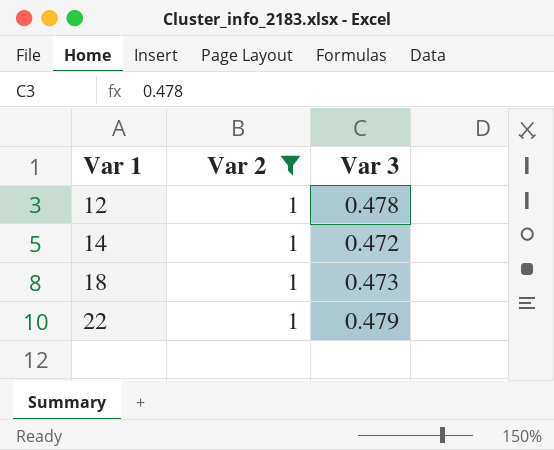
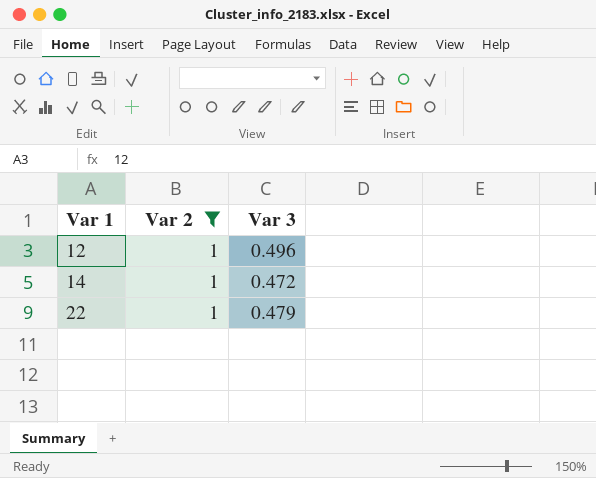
row 18: 1 | 0.473 -> none
12 | Var 3: 0.478 -> 0.496

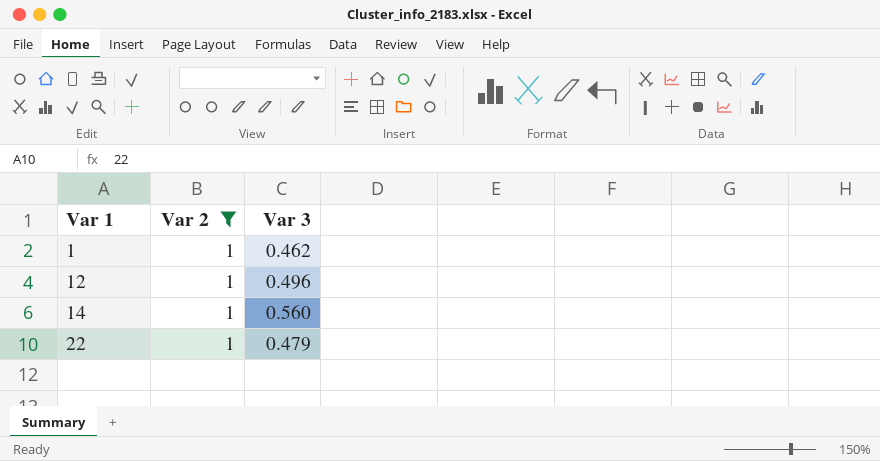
row 1: none -> 1 | 0.462
14 | Var 3: 0.472 -> 0.560

